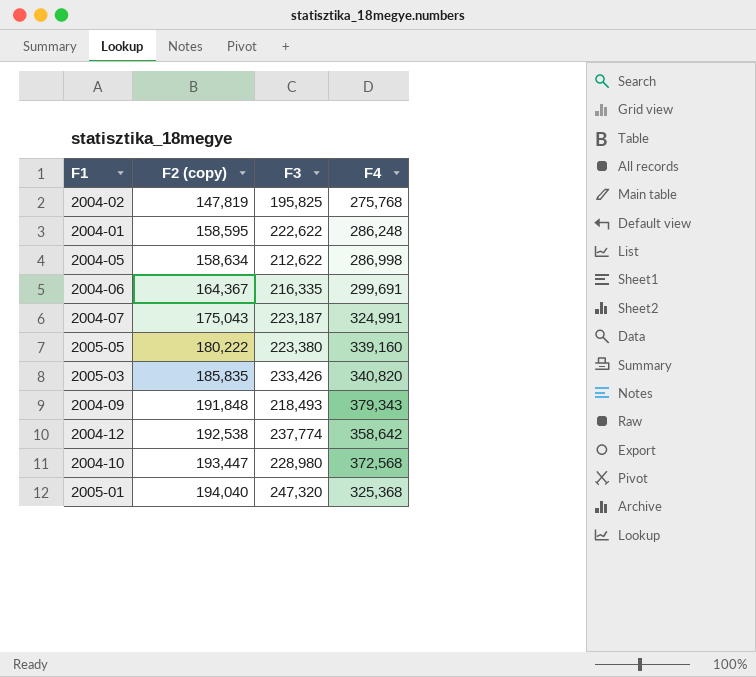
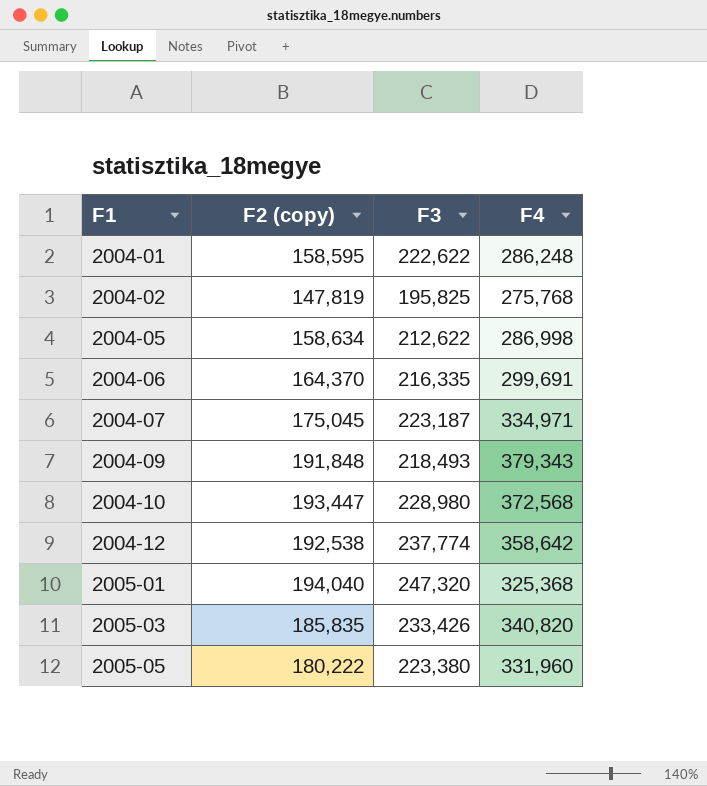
row order: F2 (copy) ascending -> F1 ascending
2004-06 | F2 (copy): 164,367 -> 164,370
2004-07 | F2 (copy): 175,043 -> 175,045
2004-07 | F4: 324,991 -> 334,971
2005-05 | F4: 339,160 -> 331,960

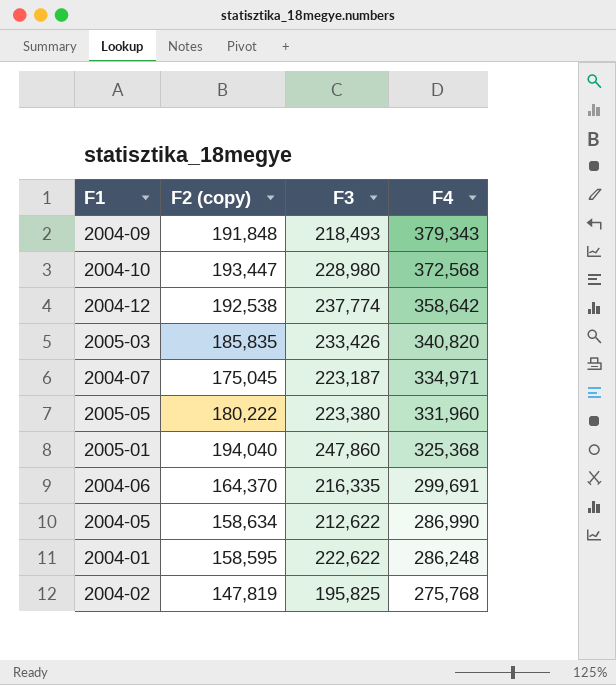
row order: F1 ascending -> F4 descending
2005-01 | F3: 247,320 -> 247,860
2004-05 | F4: 286,998 -> 286,990

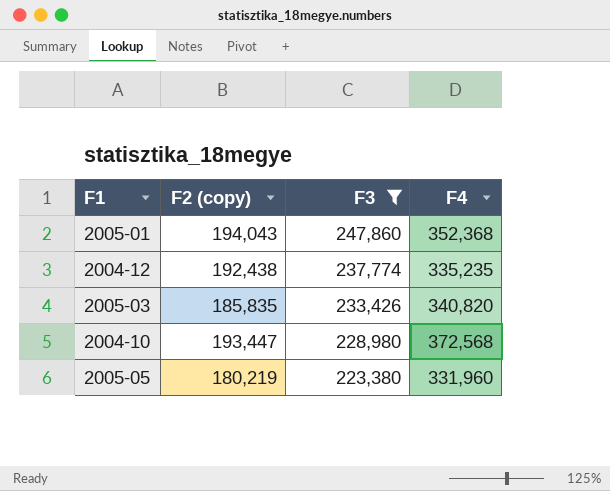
filter: none -> F3 >= 223,380
row order: F4 descending -> F3 descending
2005-01 | F2 (copy): 194,040 -> 194,043
2005-01 | F4: 325,368 -> 352,368
2004-12 | F2 (copy): 192,538 -> 192,438
2004-12 | F4: 358,642 -> 335,235
2005-05 | F2 (copy): 180,222 -> 180,219

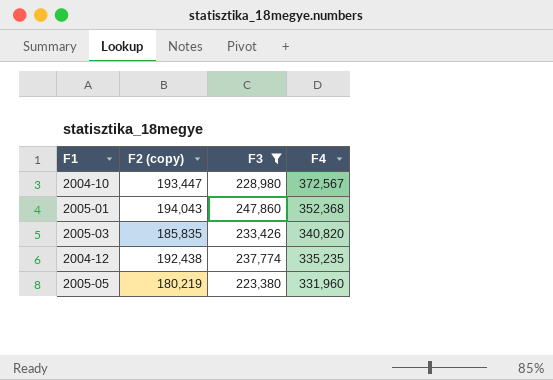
row order: F3 descending -> F4 descending
2004-10 | F4: 372,568 -> 372,567

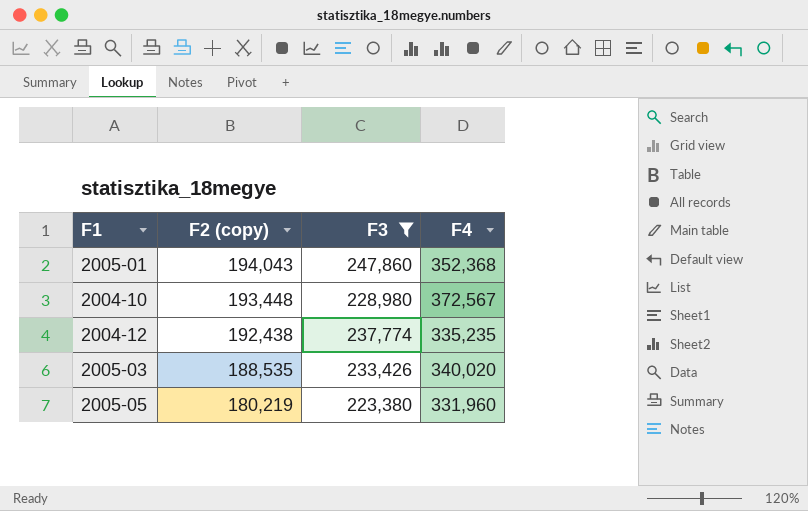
row order: F4 descending -> F2 (copy) descending
2004-10 | F2 (copy): 193,447 -> 193,448
2005-03 | F2 (copy): 185,835 -> 188,535
2005-03 | F4: 340,820 -> 340,020

